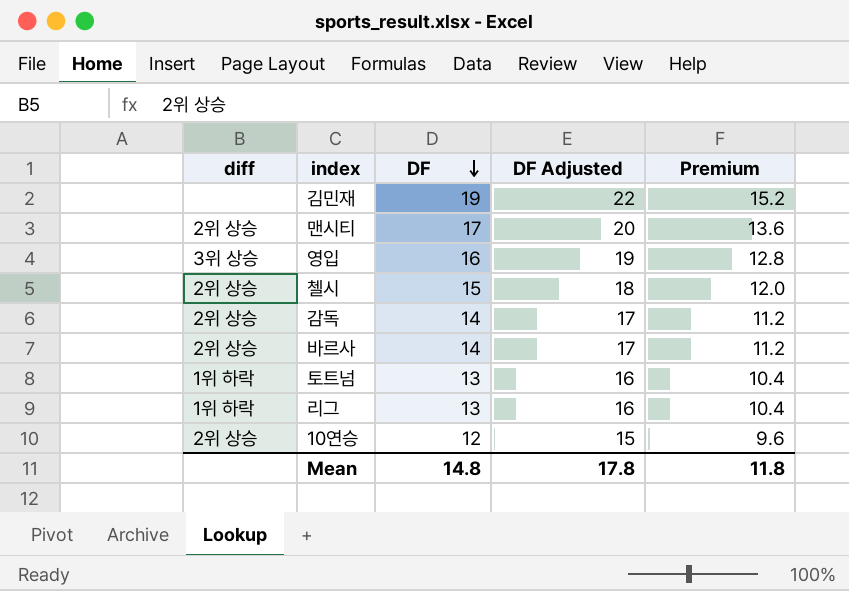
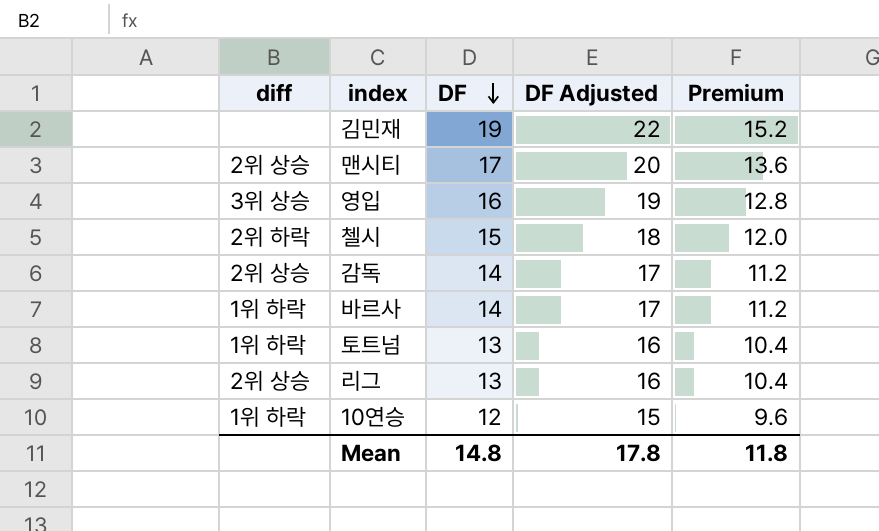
첼시 | diff: 2위 상승 -> 2위 하락
바르사 | diff: 2위 상승 -> 1위 하락
리그 | diff: 1위 하락 -> 2위 상승
10연승 | diff: 2위 상승 -> 1위 하락

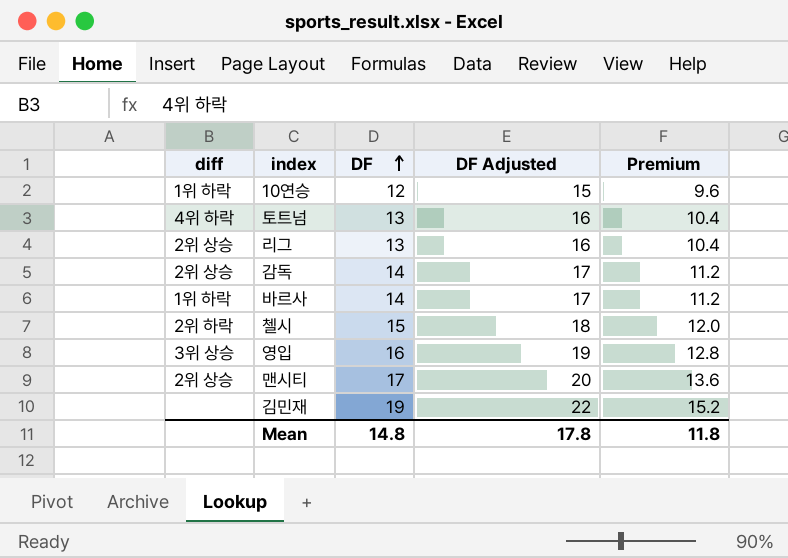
row order: DF descending -> DF ascending
토트넘 | diff: 1위 하락 -> 4위 하락

